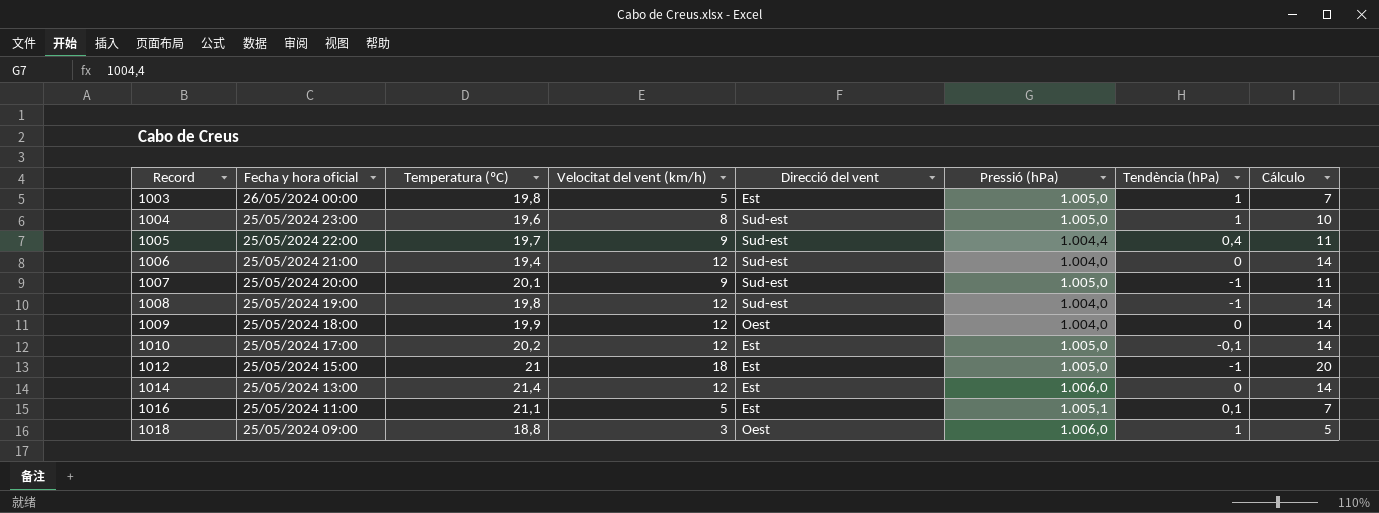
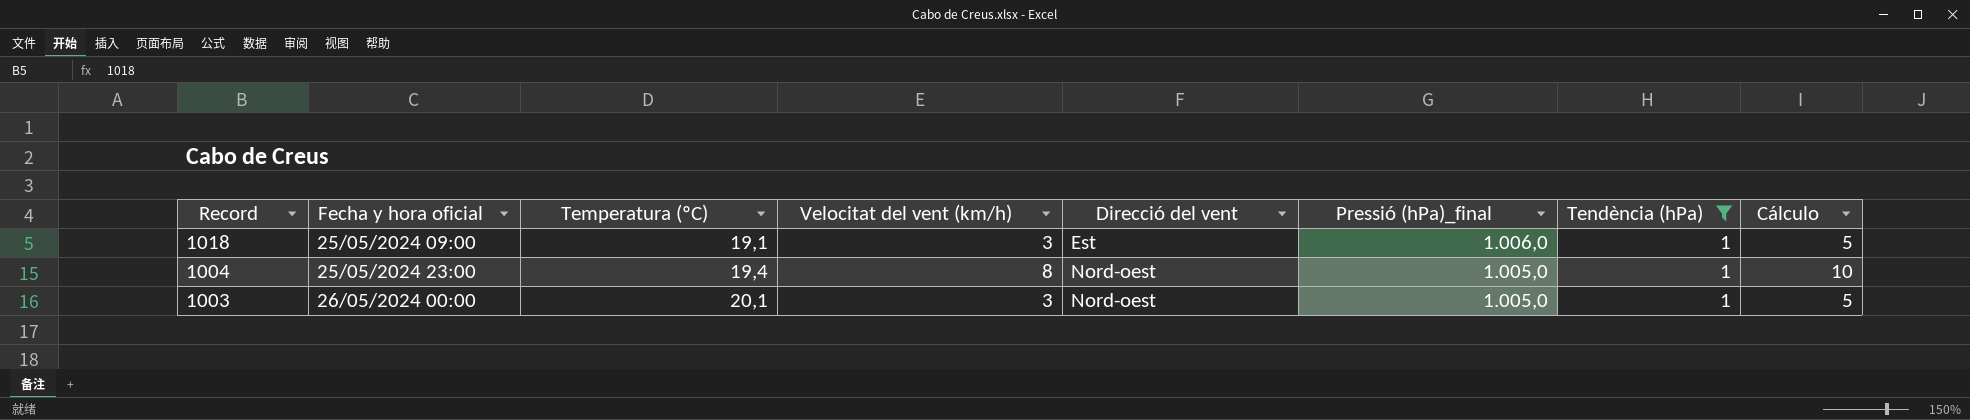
filter: none -> Tendència (hPa) = 1
row order: Record ascending -> Record descending
column name: Pressió (hPa) -> Pressió (hPa)_final
1018 | Temperatura (ºC): 18,8 -> 19,1
1018 | Direcció del vent: Oest -> Est
1004 | Temperatura (ºC): 19,6 -> 19,4
1004 | Direcció del vent: Sud-est -> Nord-oest
1003 | Temperatura (ºC): 19,8 -> 20,1
1003 | Velocitat del vent (km/h): 5 -> 3
1003 | Direcció del vent: Est -> Nord-oest
1003 | Cálculo: 7 -> 5

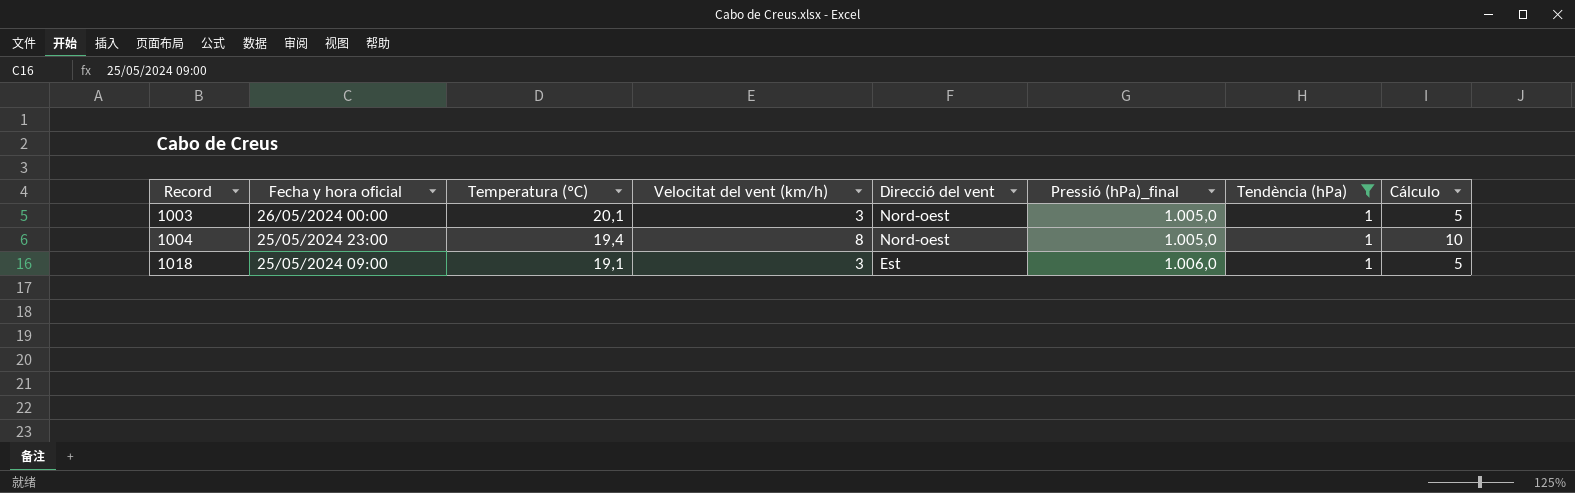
row order: Record descending -> Record ascending

